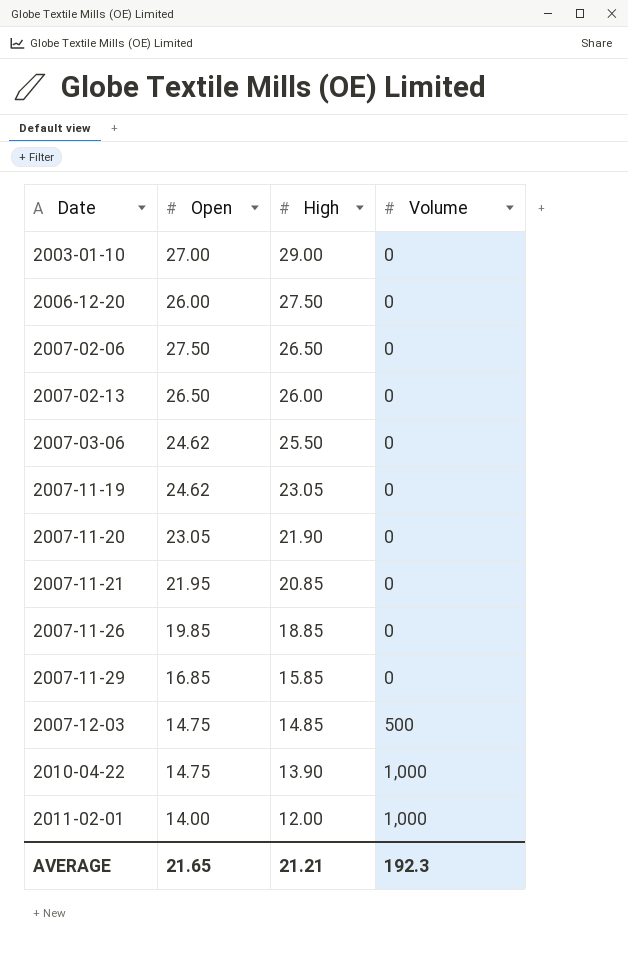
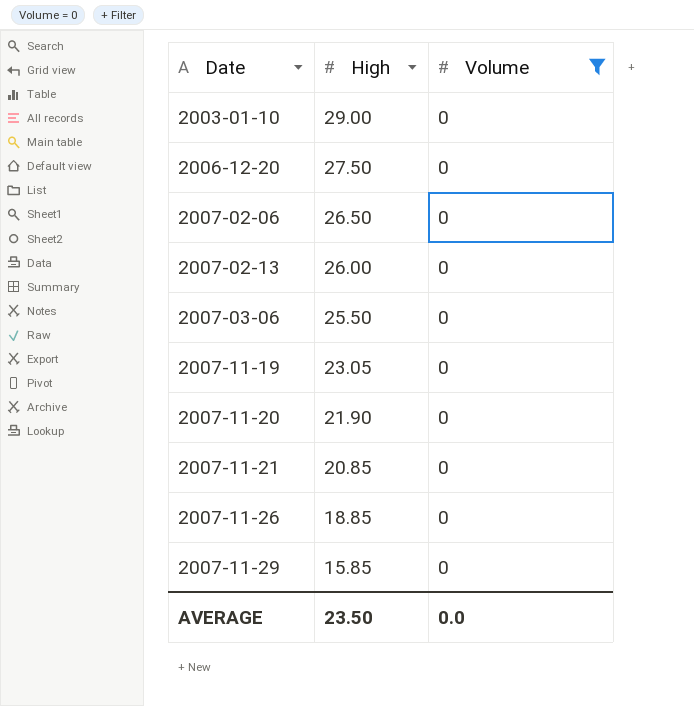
filter: none -> Volume = 0
column Open | position: 2 -> none
AVERAGE | High: 21.21 -> 23.50
AVERAGE | Volume: 192.3 -> 0.0

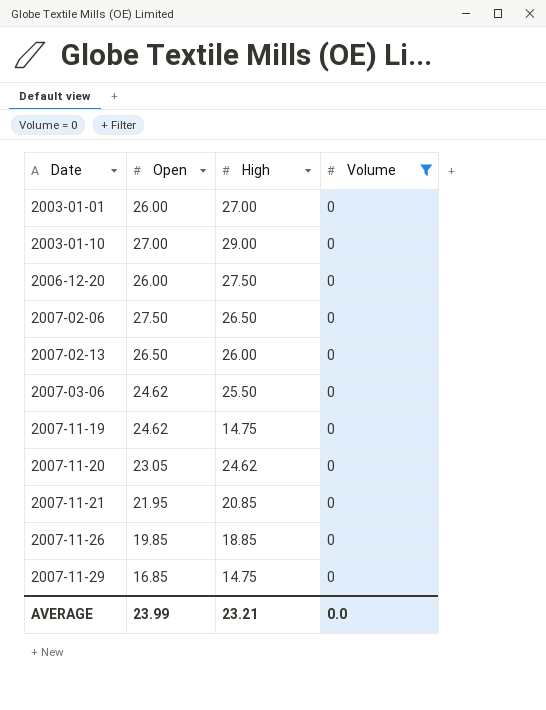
column Open | position: none -> 2
row 2003-01-01: none -> 26.00 | 27.00 | 0
2007-11-19 | High: 23.05 -> 14.75
2007-11-20 | High: 21.90 -> 24.62
2007-11-29 | High: 15.85 -> 14.75
AVERAGE | High: 23.50 -> 23.21

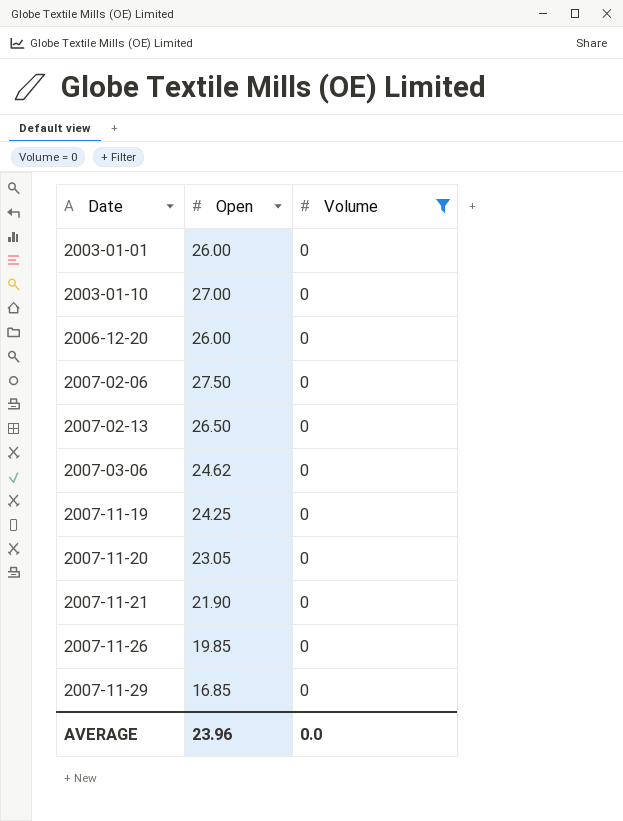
column High | position: 3 -> none
2007-11-19 | Open: 24.62 -> 24.25
2007-11-21 | Open: 21.95 -> 21.90
AVERAGE | Open: 23.99 -> 23.96

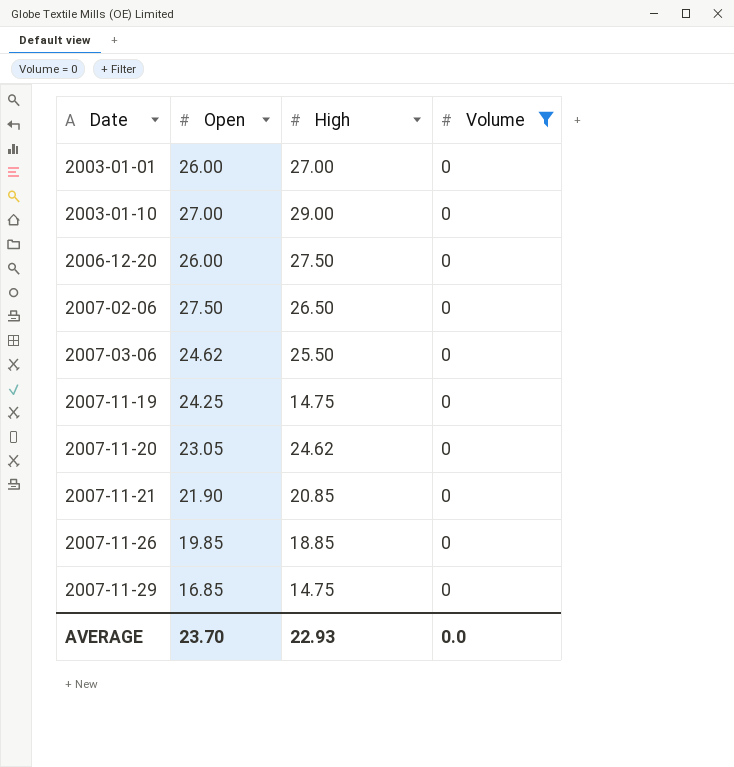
column High | position: none -> 3
row 2007-02-13: 26.50 | 0 -> none
AVERAGE | Open: 23.96 -> 23.70

